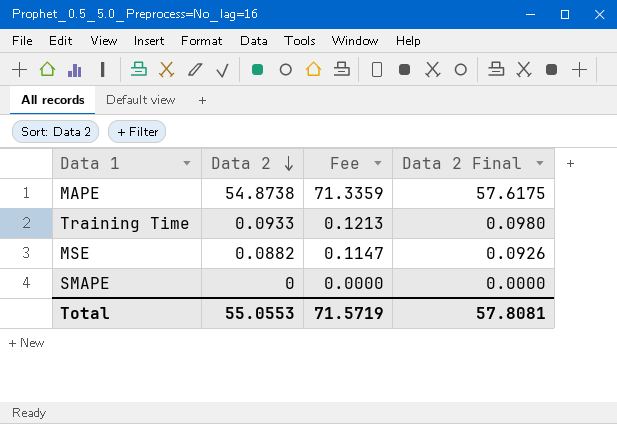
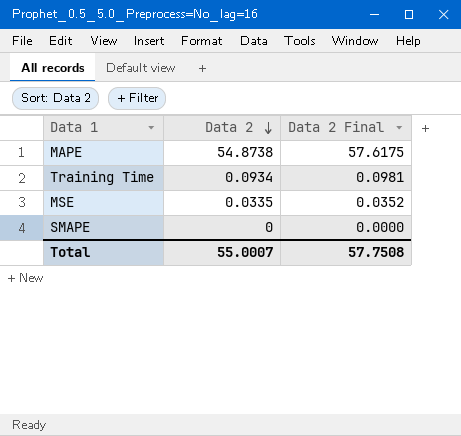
column Fee | formula: [Data 2] * 1.3 -> none
Training Time | Data 2: 0.0933 -> 0.0934
Training Time | Data 2 Final: 0.0980 -> 0.0981
MSE | Data 2: 0.0882 -> 0.0335
MSE | Data 2 Final: 0.0926 -> 0.0352
Total | Data 2: 55.0553 -> 55.0007
Total | Data 2 Final: 57.8081 -> 57.7508

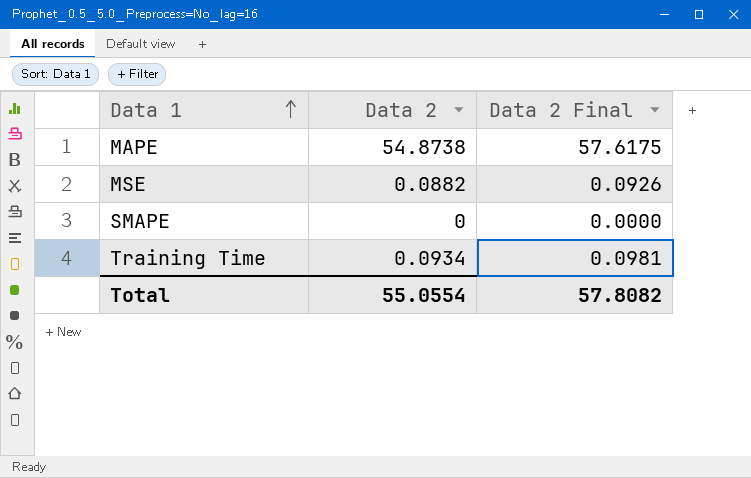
row order: Data 2 descending -> Data 1 ascending
MSE | Data 2: 0.0335 -> 0.0882
MSE | Data 2 Final: 0.0352 -> 0.0926
Total | Data 2: 55.0007 -> 55.0554
Total | Data 2 Final: 57.7508 -> 57.8082

